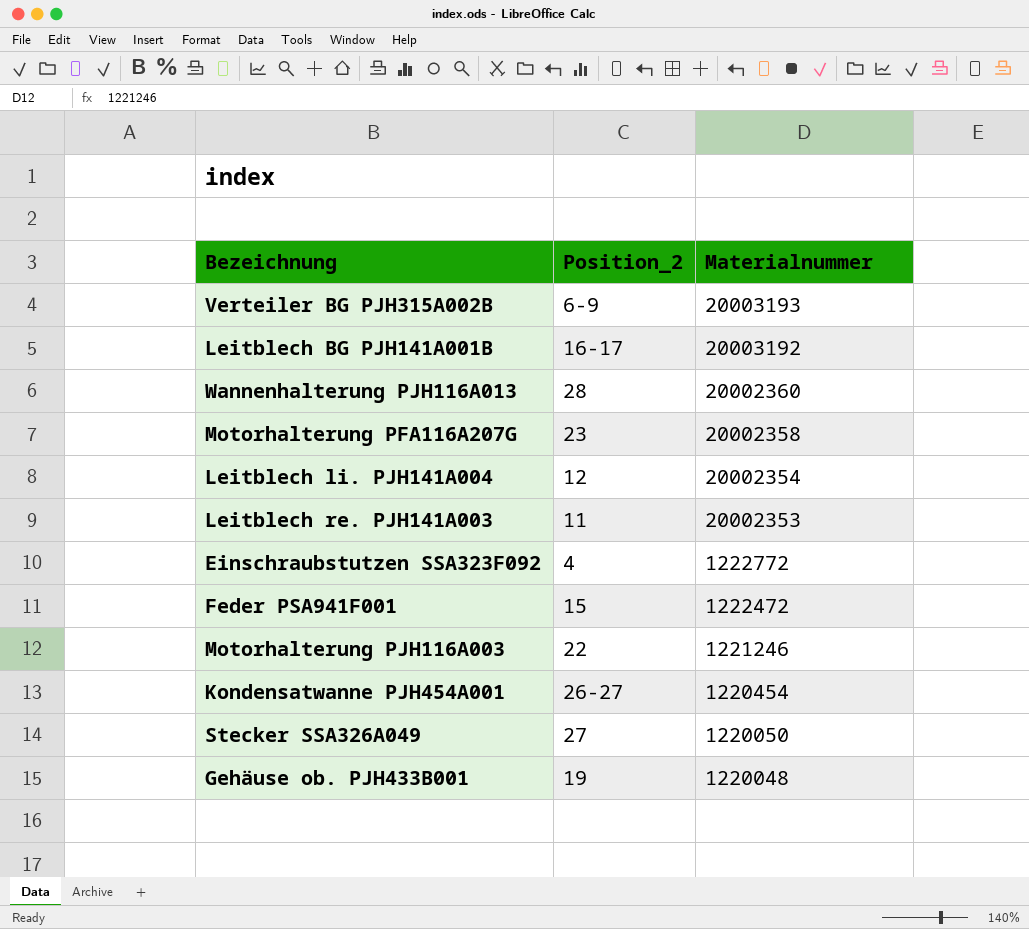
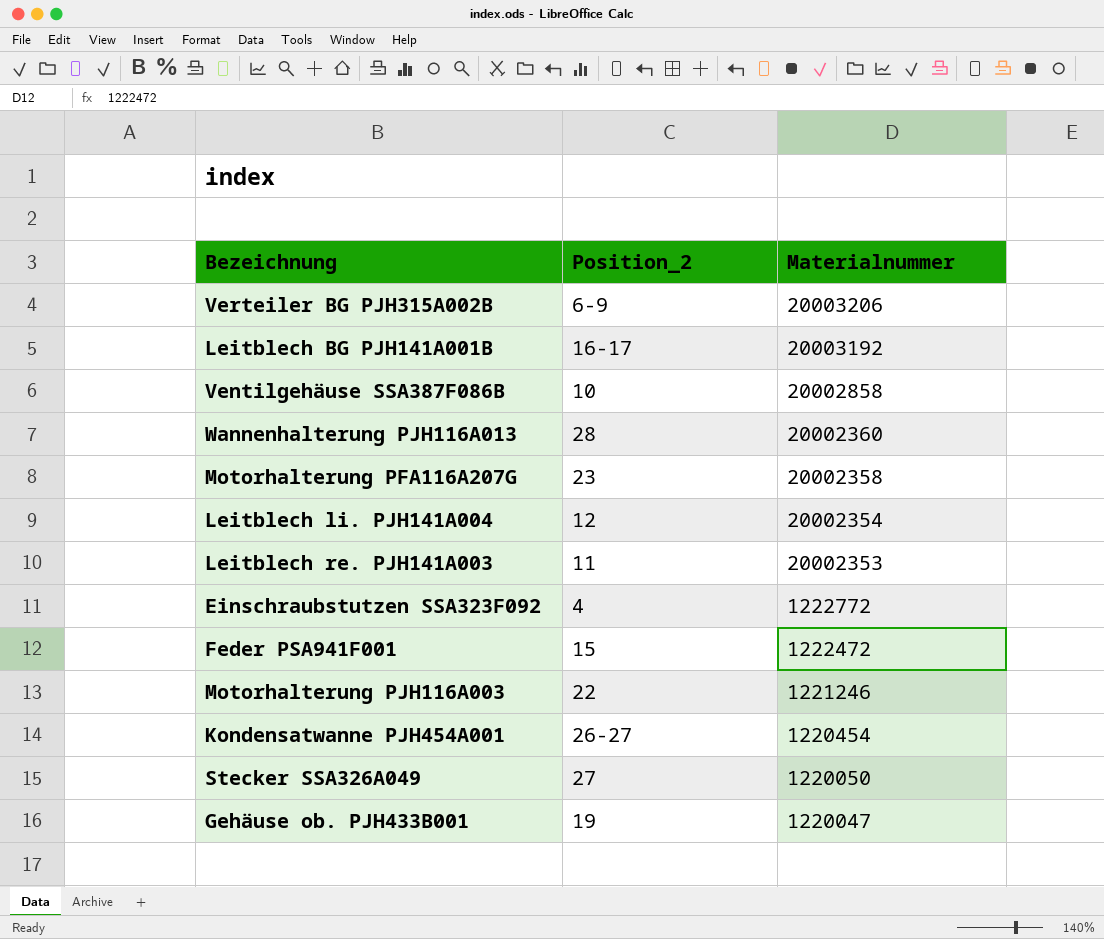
Verteiler BG PJH315A002B | Materialnummer: 20003193 -> 20003206
row Ventilgehäuse SSA387F086B: none -> 10 | 20002858
Gehäuse ob. PJH433B001 | Materialnummer: 1220048 -> 1220047

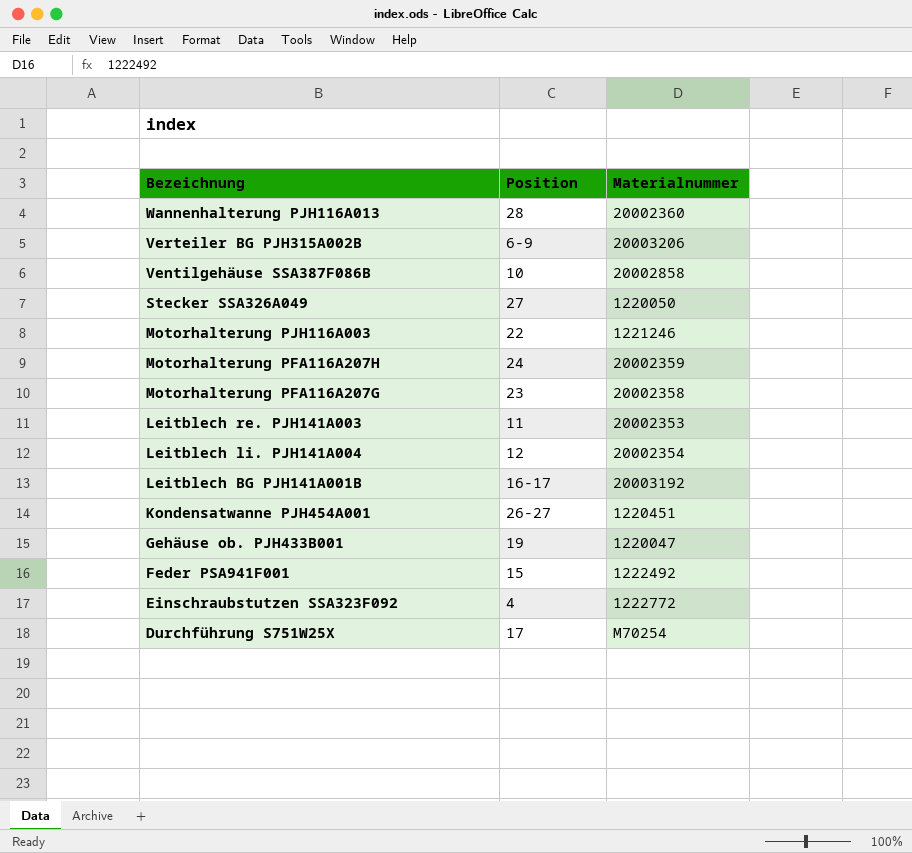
row order: Materialnummer descending -> Bezeichnung descending
column name: Position_2 -> Position
row Motorhalterung PFA116A207H: none -> 24 | 20002359
Kondensatwanne PJH454A001 | Materialnummer: 1220454 -> 1220451
Feder PSA941F001 | Materialnummer: 1222472 -> 1222492
row Durchführung S751W25X: none -> 17 | M70254

